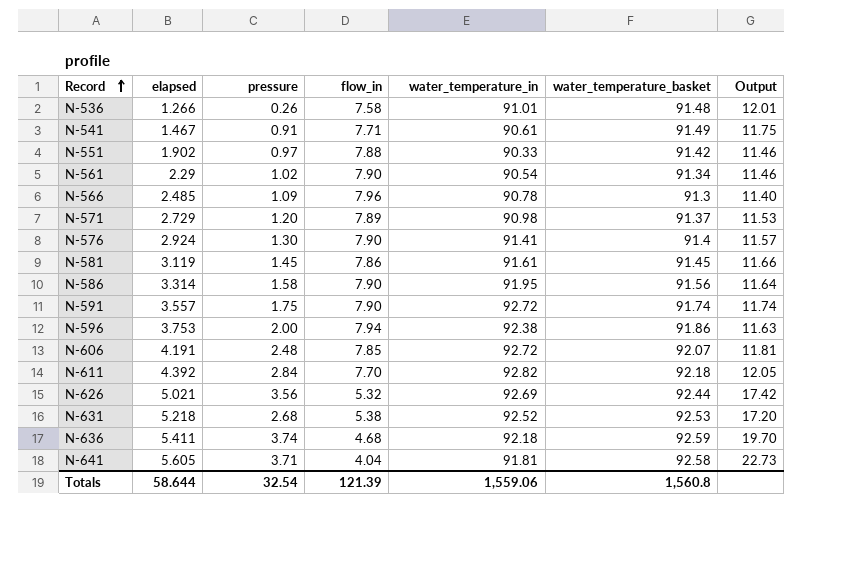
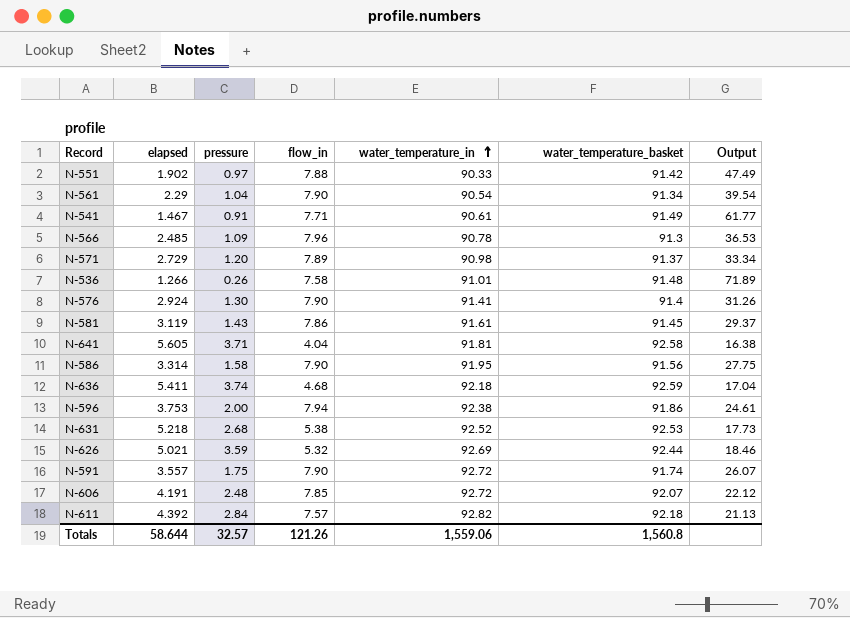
row order: Record ascending -> water_temperature_in ascending
column Output | formula: [water_temperature_in] / [flow_in] -> [water_temperature_in] / [elapsed]
N-561 | pressure: 1.02 -> 1.04
N-581 | pressure: 1.45 -> 1.43
N-626 | pressure: 3.56 -> 3.59
N-611 | flow_in: 7.70 -> 7.57
Totals | pressure: 32.54 -> 32.57
Totals | flow_in: 121.39 -> 121.26

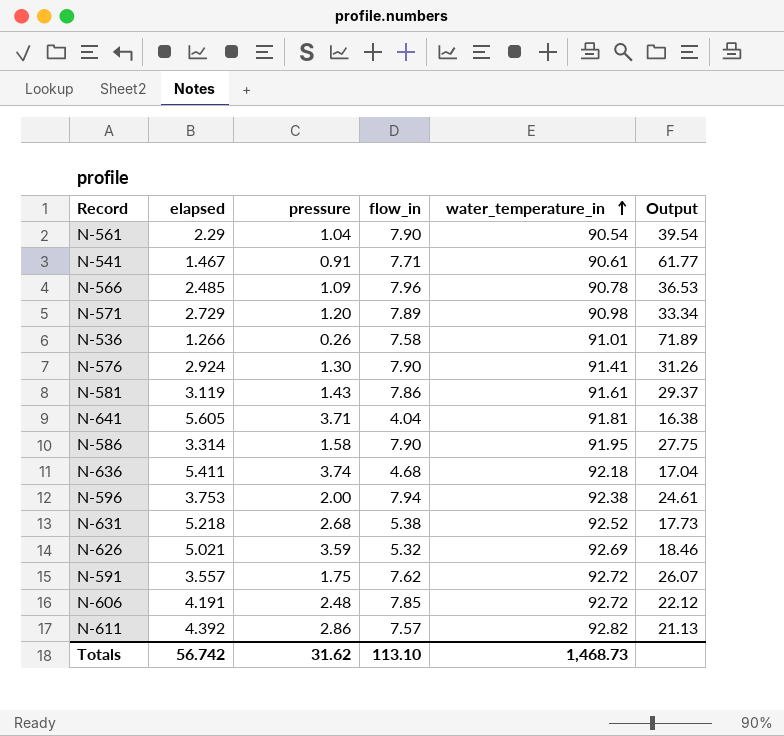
column water_temperature_basket | position: 6 -> none
row N-551: 1.902 | 0.97 | 7.88 | 90.33 | 91.42 | 47.49 -> none
N-591 | flow_in: 7.90 -> 7.62
N-611 | pressure: 2.84 -> 2.86
Totals | elapsed: 58.644 -> 56.742
Totals | pressure: 32.57 -> 31.62
Totals | flow_in: 121.26 -> 113.10
Totals | water_temperature_in: 1,559.06 -> 1,468.73

